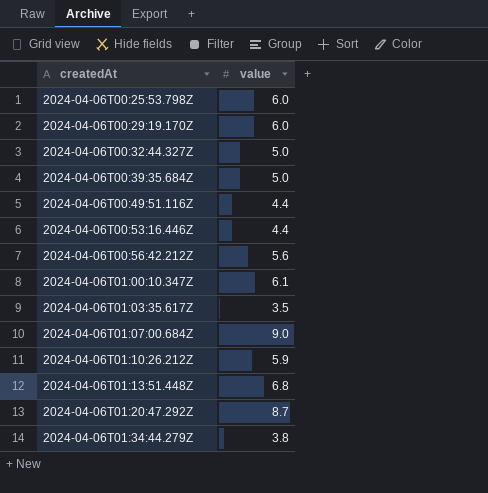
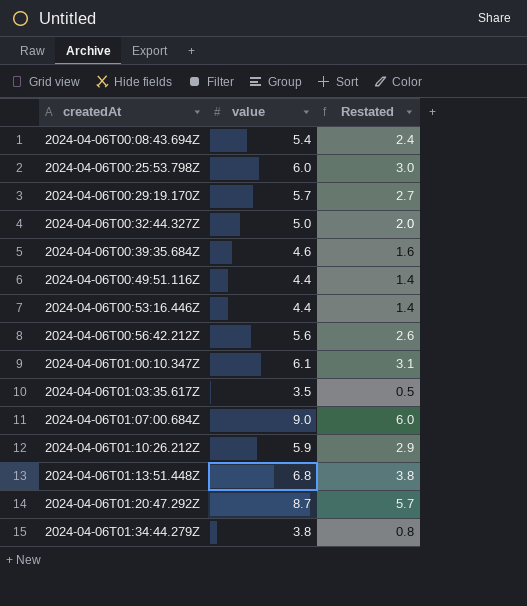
column Restated | formula: none -> [value] - 3
row 2024-04-06T00:08:43.694Z: none -> 5.4 | 2.4
2024-04-06T00:29:19.170Z | value: 6.0 -> 5.7
2024-04-06T00:39:35.684Z | value: 5.0 -> 4.6

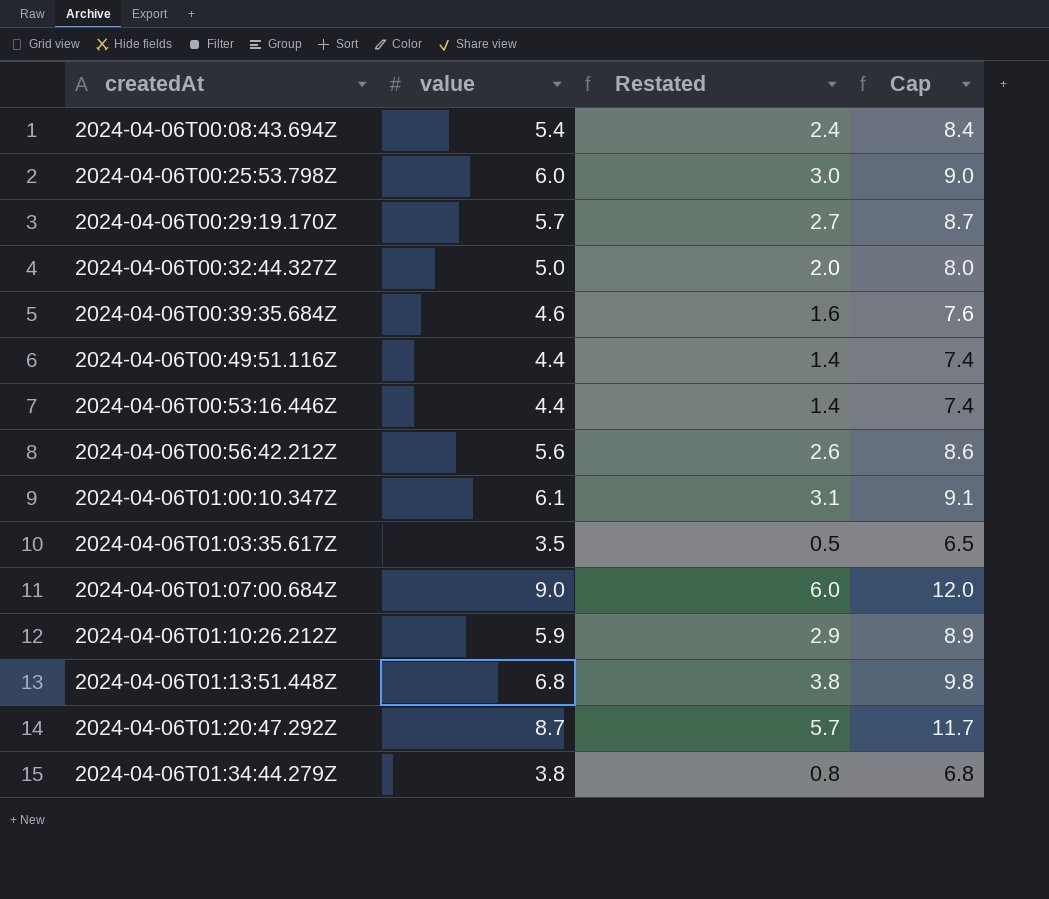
column Cap | formula: none -> [value] + 3

